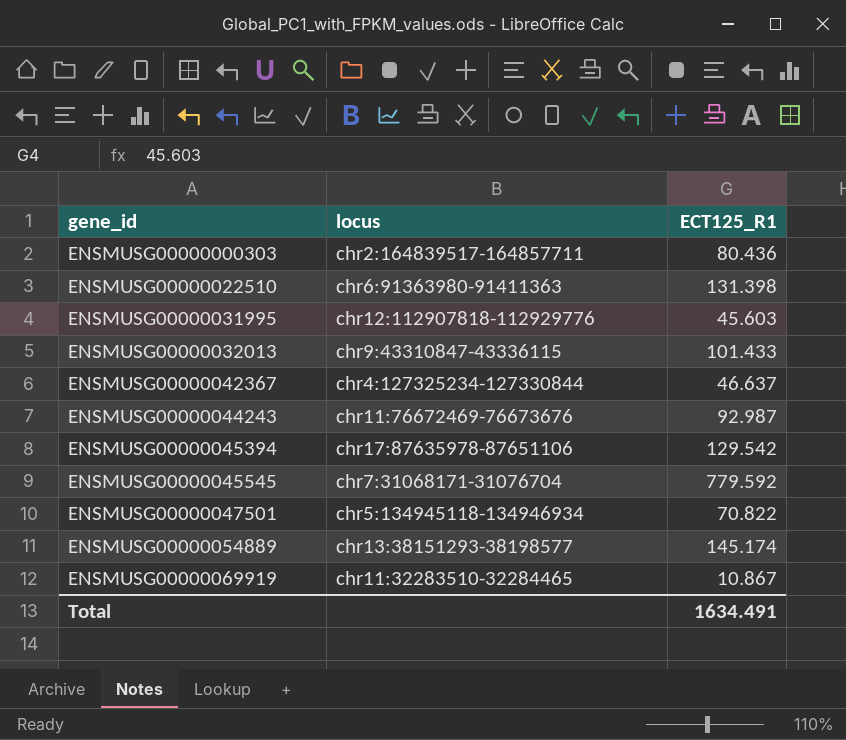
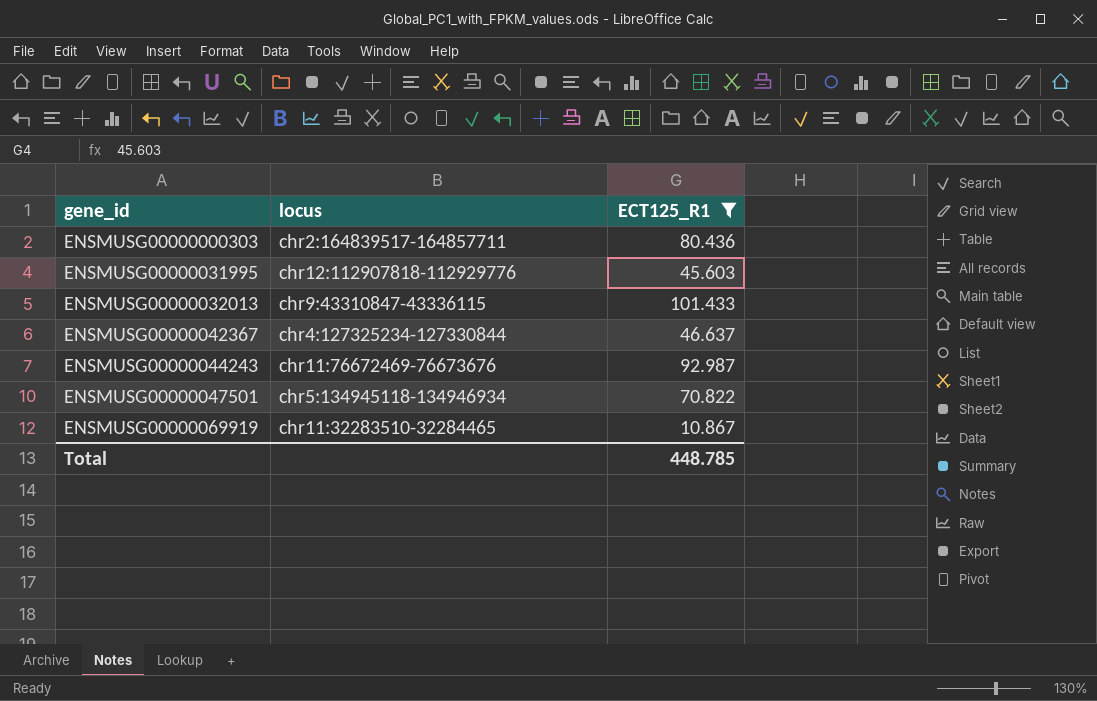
filter: none -> ECT125_R1 <= 101.433
Total | ECT125_R1: 1634.491 -> 448.785

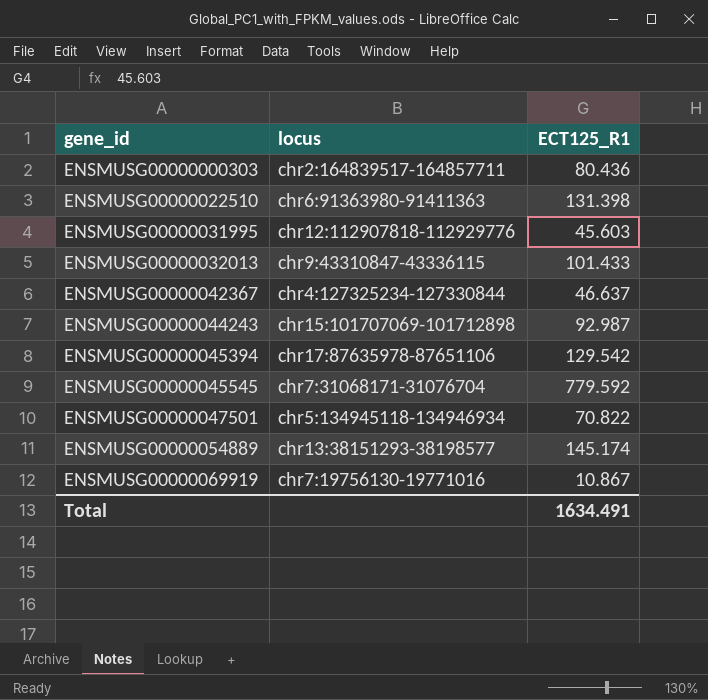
filter: ECT125_R1 <= 101.433 -> none
ENSMUSG00000044243 | locus: chr11:76672469-76673676 -> chr15:101707069-101712898
ENSMUSG00000069919 | locus: chr11:32283510-32284465 -> chr7:19756130-19771016
Total | ECT125_R1: 448.785 -> 1634.491

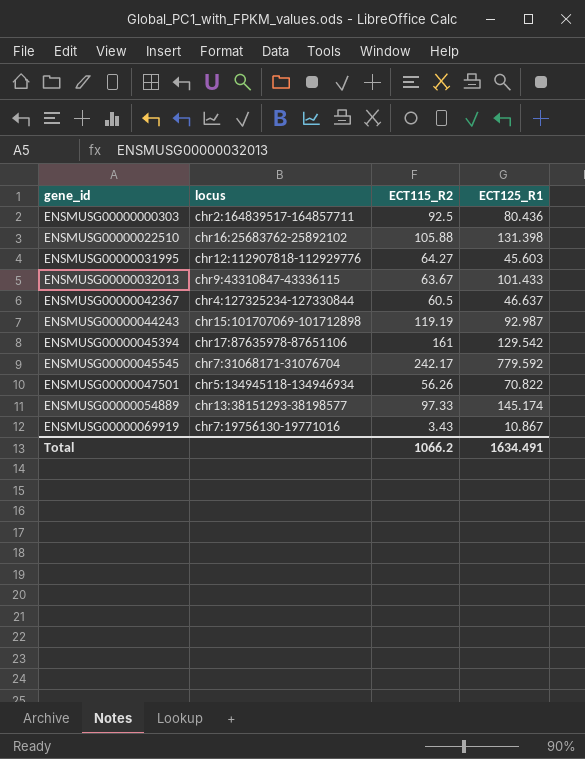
column ECT115_R2 | position: none -> 3
ENSMUSG00000022510 | locus: chr6:91363980-91411363 -> chr16:25683762-25892102

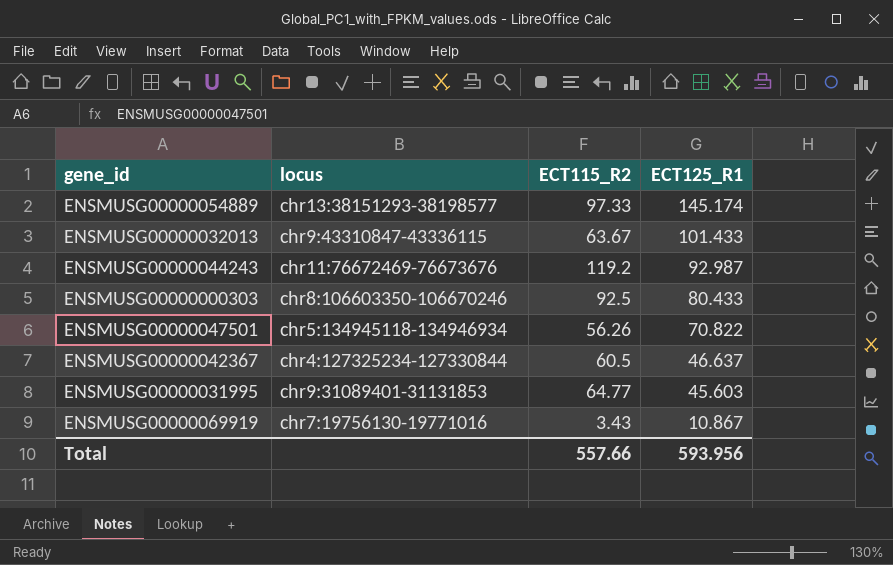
row order: gene_id ascending -> ECT125_R1 descending
row ENSMUSG00000022510: chr16:25683762-25892102 | 105.88 | 131.398 -> none
row ENSMUSG00000045394: chr17:87635978-87651106 | 161 | 129.542 -> none
row ENSMUSG00000045545: chr7:31068171-31076704 | 242.17 | 779.592 -> none
ENSMUSG00000044243 | locus: chr15:101707069-101712898 -> chr11:76672469-76673676
ENSMUSG00000044243 | ECT115_R2: 119.19 -> 119.2
ENSMUSG00000000303 | locus: chr2:164839517-164857711 -> chr8:106603350-106670246
ENSMUSG00000000303 | ECT125_R1: 80.436 -> 80.433
ENSMUSG00000031995 | locus: chr12:112907818-112929776 -> chr9:31089401-31131853
ENSMUSG00000031995 | ECT115_R2: 64.27 -> 64.77
Total | ECT115_R2: 1066.2 -> 557.66
Total | ECT125_R1: 1634.491 -> 593.956

